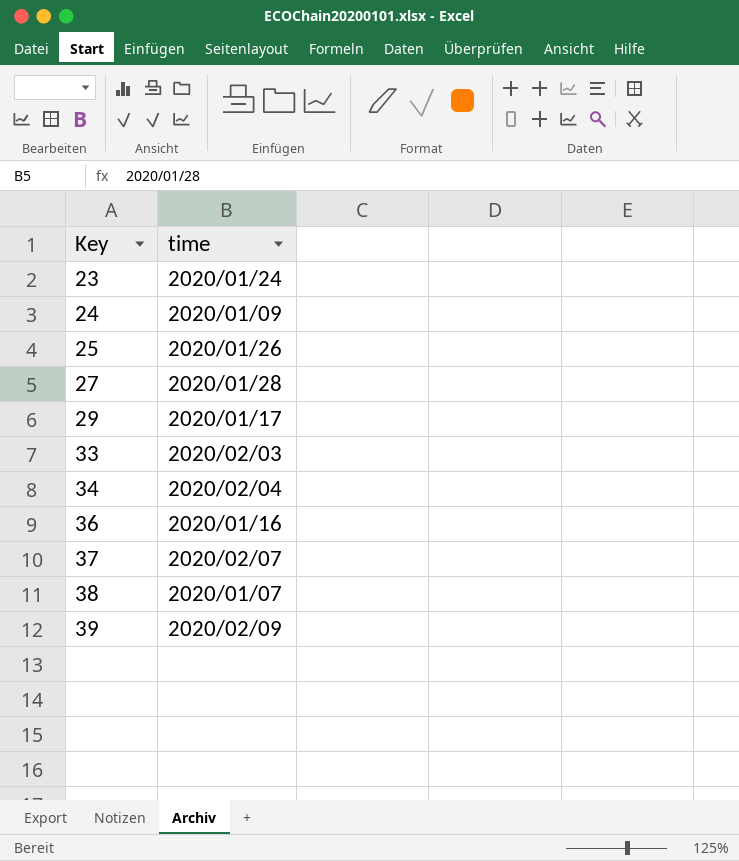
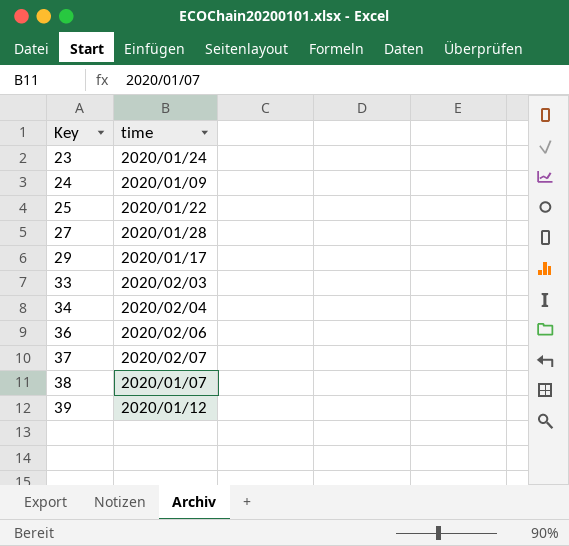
25 | time: 2020/01/26 -> 2020/01/22
36 | time: 2020/01/16 -> 2020/02/06
39 | time: 2020/02/09 -> 2020/01/12

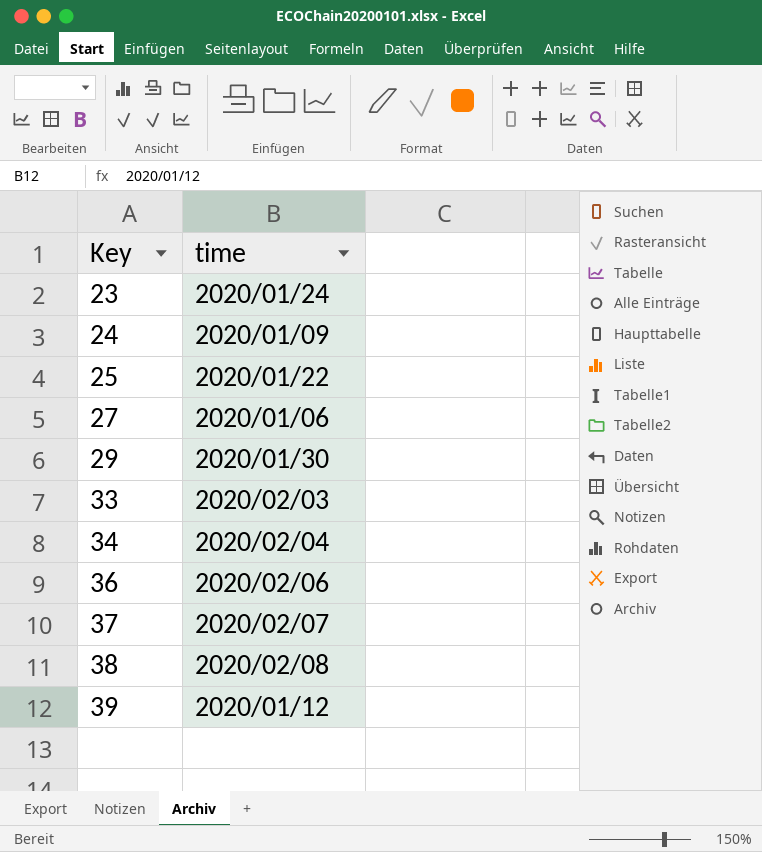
27 | time: 2020/01/28 -> 2020/01/06
29 | time: 2020/01/17 -> 2020/01/30
38 | time: 2020/01/07 -> 2020/02/08

